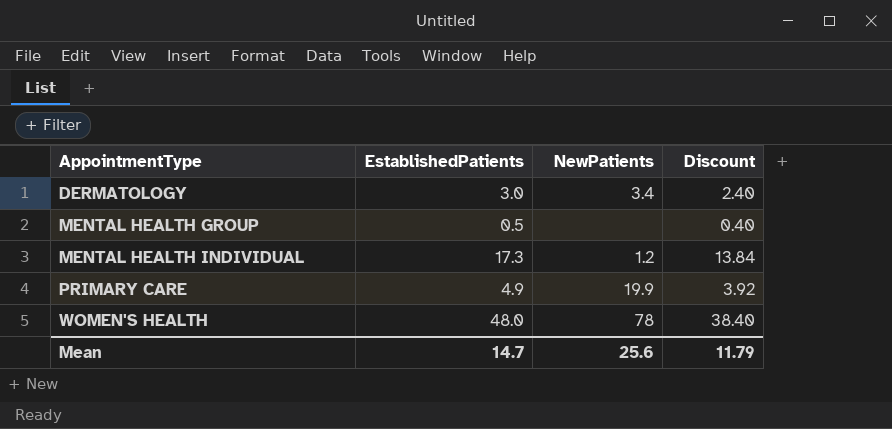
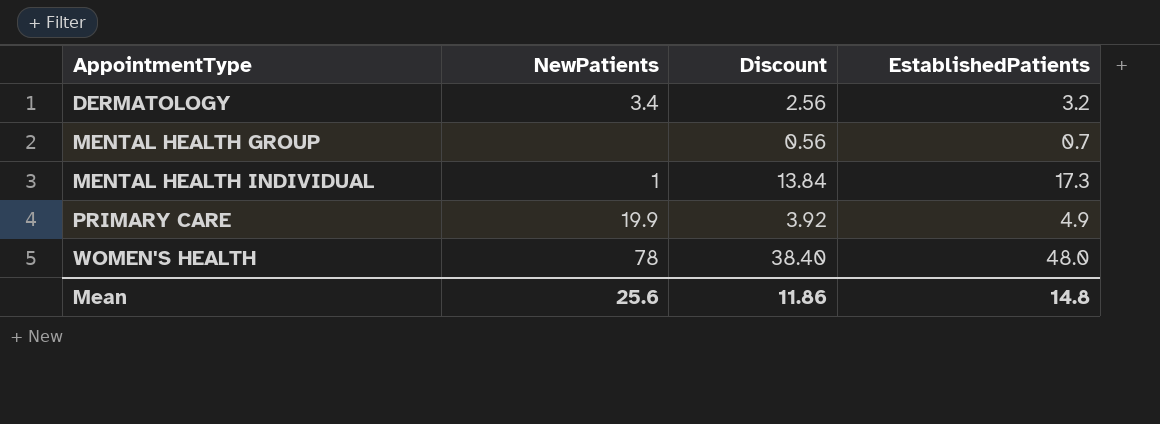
column EstablishedPatients | position: 2 -> 4
DERMATOLOGY | Discount: 2.40 -> 2.56
DERMATOLOGY | EstablishedPatients: 3.0 -> 3.2
MENTAL HEALTH GROUP | Discount: 0.40 -> 0.56
MENTAL HEALTH GROUP | EstablishedPatients: 0.5 -> 0.7
MENTAL HEALTH INDIVIDUAL | NewPatients: 1.2 -> 1
Mean | Discount: 11.79 -> 11.86
Mean | EstablishedPatients: 14.7 -> 14.8

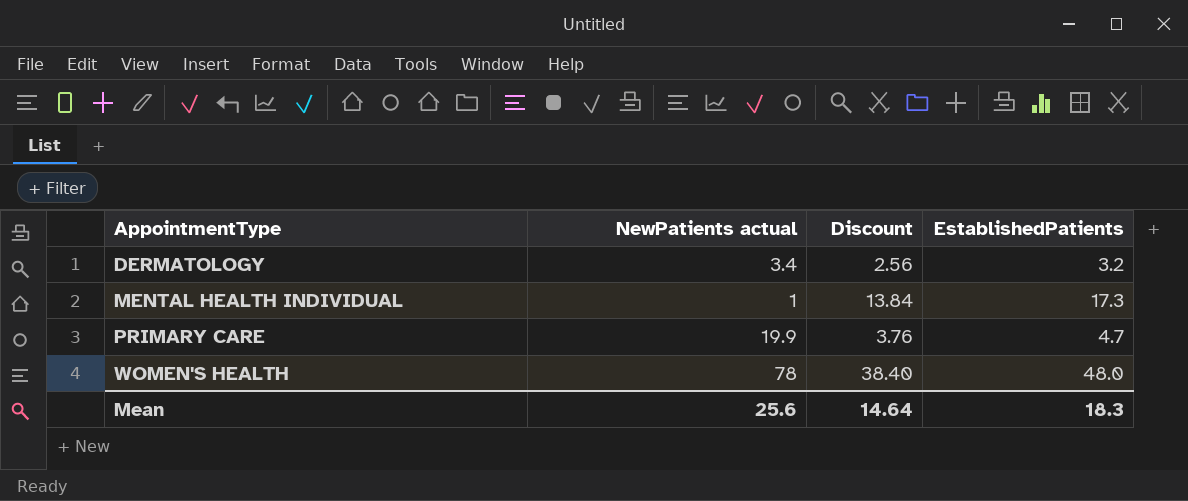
column name: NewPatients -> NewPatients actual
row MENTAL HEALTH GROUP: none | 0.56 | 0.7 -> none
PRIMARY CARE | Discount: 3.92 -> 3.76
PRIMARY CARE | EstablishedPatients: 4.9 -> 4.7
Mean | Discount: 11.86 -> 14.64
Mean | EstablishedPatients: 14.8 -> 18.3

